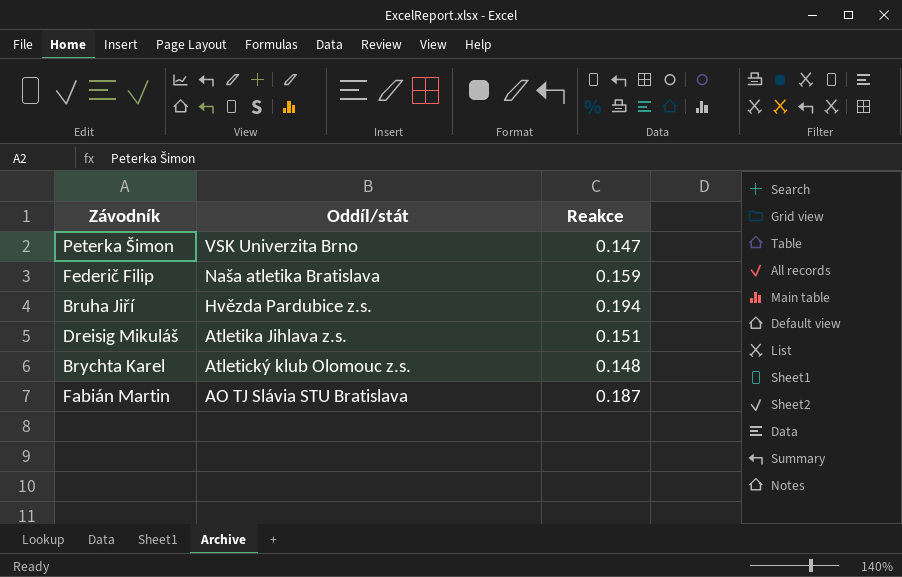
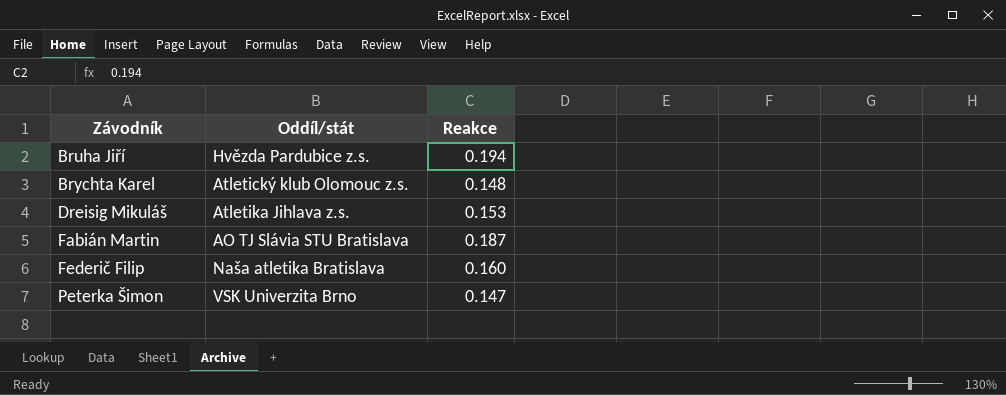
row order: Oddíl/stát descending -> Závodník ascending
Dreisig Mikuláš | Reakce: 0.151 -> 0.153
Federič Filip | Reakce: 0.159 -> 0.160

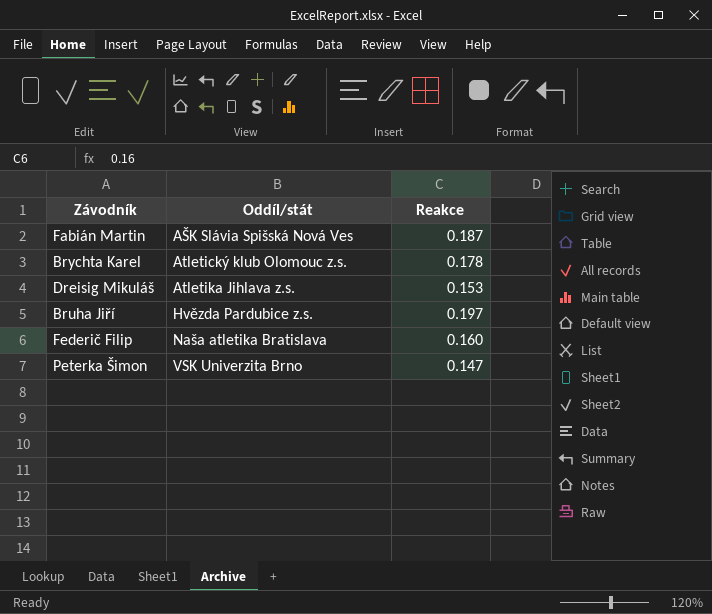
row order: Závodník ascending -> Oddíl/stát ascending
Fabián Martin | Oddíl/stát: AO TJ Slávia STU Bratislava -> AŠK Slávia Spišská Nová Ves
Brychta Karel | Reakce: 0.148 -> 0.178
Bruha Jiří | Reakce: 0.194 -> 0.197

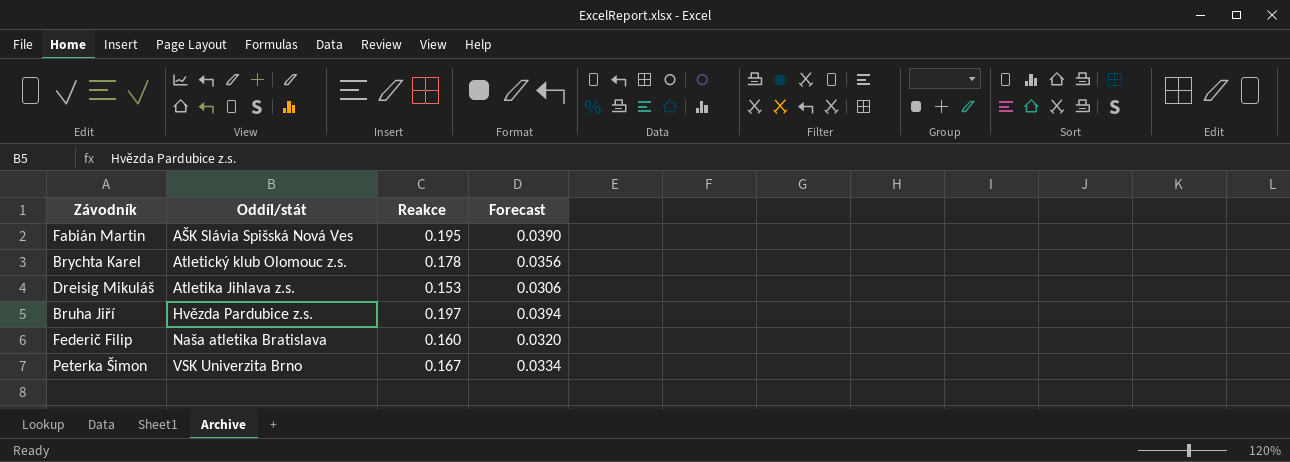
column Forecast | formula: none -> [Reakce] * 0.2
Fabián Martin | Reakce: 0.187 -> 0.195
Peterka Šimon | Reakce: 0.147 -> 0.167

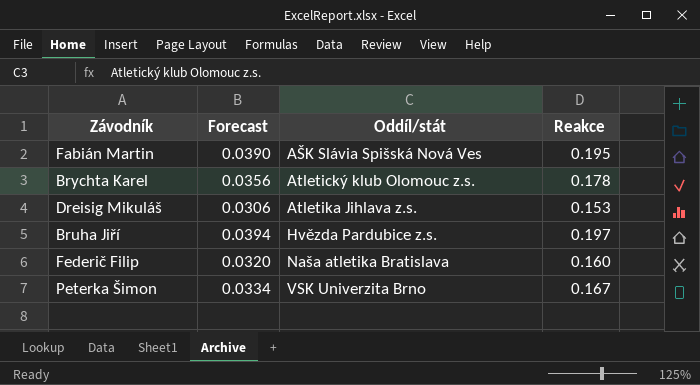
column Forecast | position: 4 -> 2

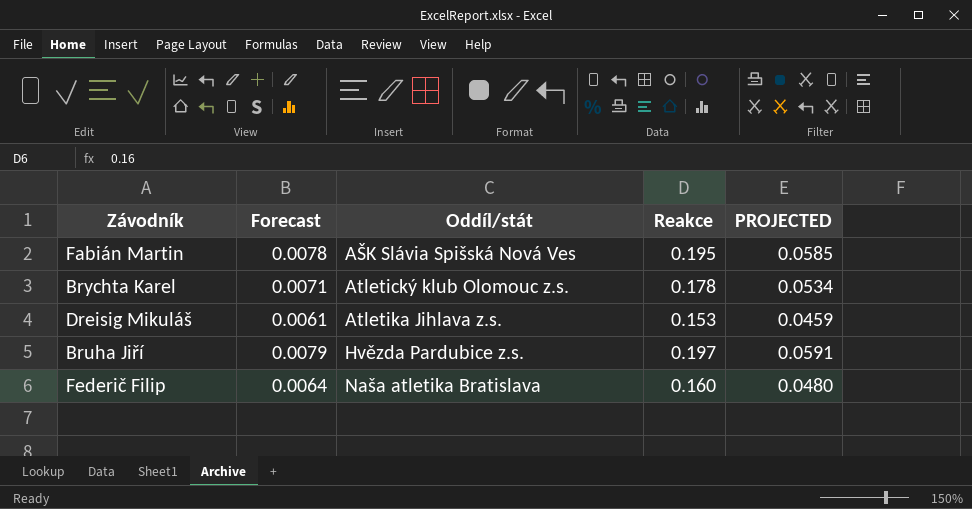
column Forecast | formula: [Reakce] * 0.2 -> [Reakce] * 0.04
column PROJECTED | formula: none -> [Reakce] * 0.3
row Peterka Šimon: 0.0334 | VSK Univerzita Brno | 0.167 -> none

